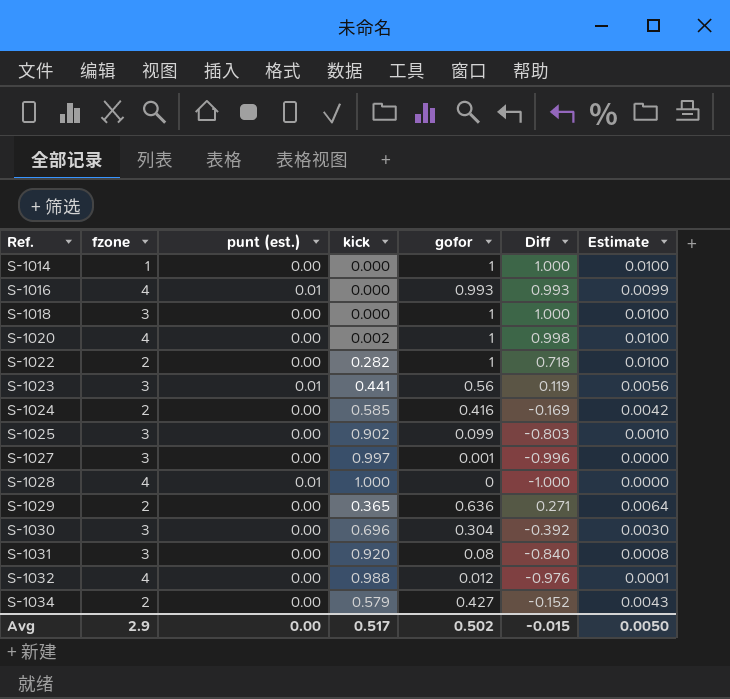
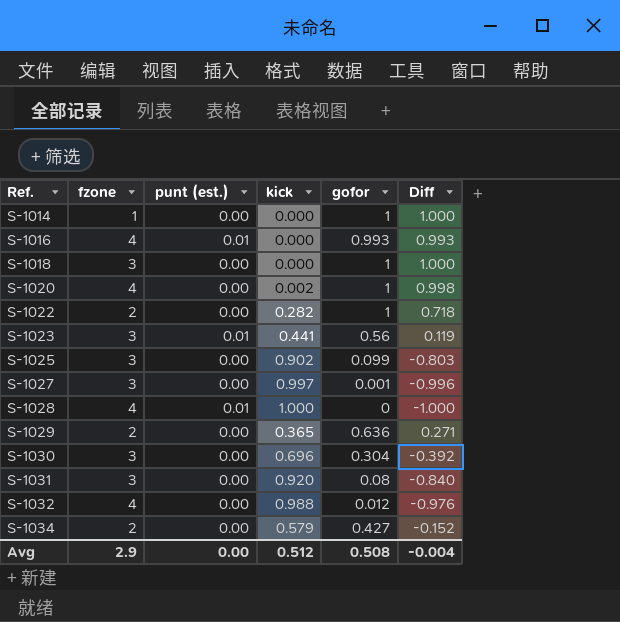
column Estimate | formula: [gofor] * 0.01 -> none
row S-1024: 2 | 0.00 | 0.585 | 0.416 | -0.169 | 0.0042 -> none
Avg | kick: 0.517 -> 0.512
Avg | gofor: 0.502 -> 0.508
Avg | Diff: -0.015 -> -0.004

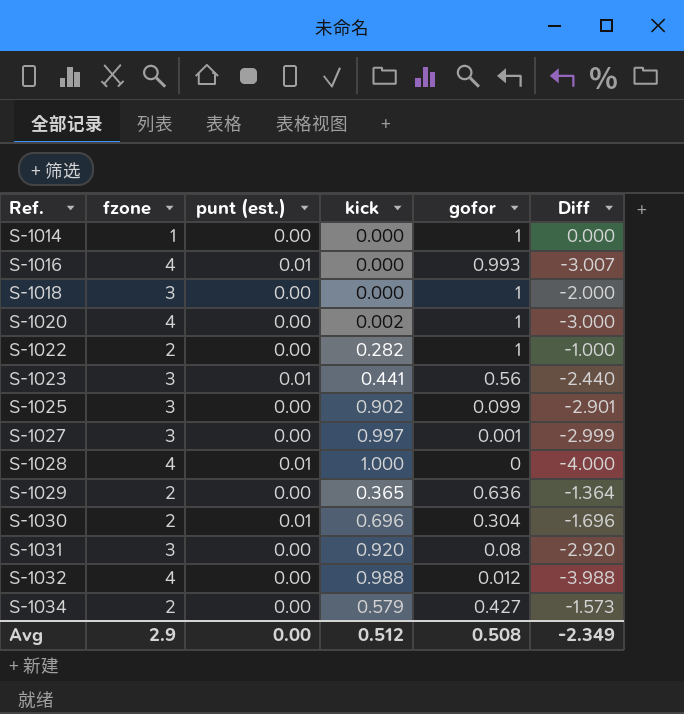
column Diff | formula: [gofor] - [kick] -> [gofor] - [fzone]
S-1030 | fzone: 3 -> 2
S-1030 | punt (est.): 0.00 -> 0.01
Avg | Diff: -0.004 -> -2.349

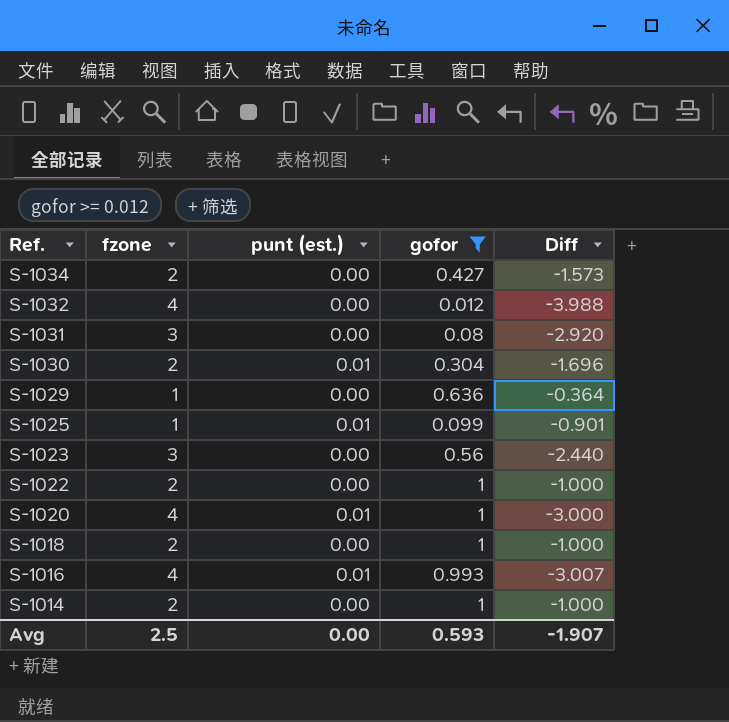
filter: none -> gofor >= 0.012
row order: Ref. ascending -> Ref. descending
column kick | position: 4 -> none
S-1029 | fzone: 2 -> 1
S-1029 | Diff: -1.364 -> -0.364
S-1025 | fzone: 3 -> 1
S-1025 | punt (est.): 0.00 -> 0.01
S-1025 | Diff: -2.901 -> -0.901
S-1023 | punt (est.): 0.01 -> 0.00
S-1020 | punt (est.): 0.00 -> 0.01
S-1018 | fzone: 3 -> 2
S-1018 | Diff: -2.000 -> -1.000
S-1014 | fzone: 1 -> 2
S-1014 | Diff: 0.000 -> -1.000
Avg | fzone: 2.9 -> 2.5
Avg | gofor: 0.508 -> 0.593
Avg | Diff: -2.349 -> -1.907

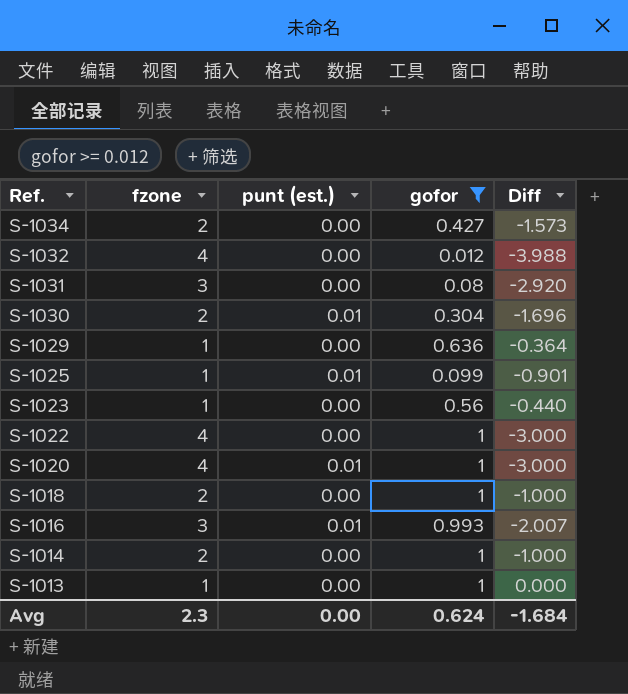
S-1023 | fzone: 3 -> 1
S-1023 | Diff: -2.440 -> -0.440
S-1022 | fzone: 2 -> 4
S-1022 | Diff: -1.000 -> -3.000
S-1016 | fzone: 4 -> 3
S-1016 | Diff: -3.007 -> -2.007
row S-1013: none -> 1 | 0.00 | 1 | 0.000
Avg | fzone: 2.5 -> 2.3
Avg | gofor: 0.593 -> 0.624
Avg | Diff: -1.907 -> -1.684

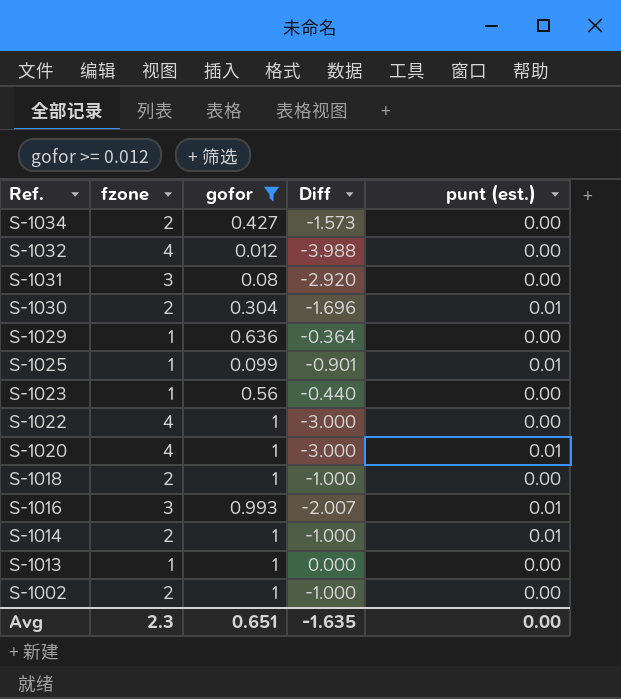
column punt (est.) | position: 3 -> 5
S-1014 | punt (est.): 0.00 -> 0.01
row S-1002: none -> 2 | 1 | -1.000 | 0.00
Avg | gofor: 0.624 -> 0.651
Avg | Diff: -1.684 -> -1.635

